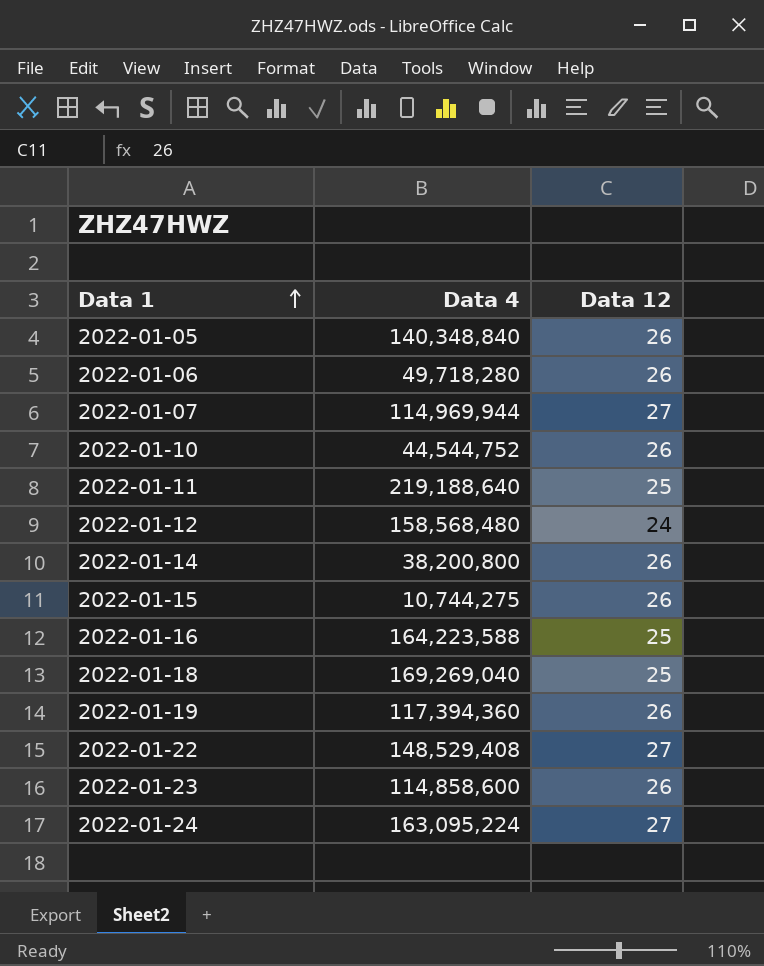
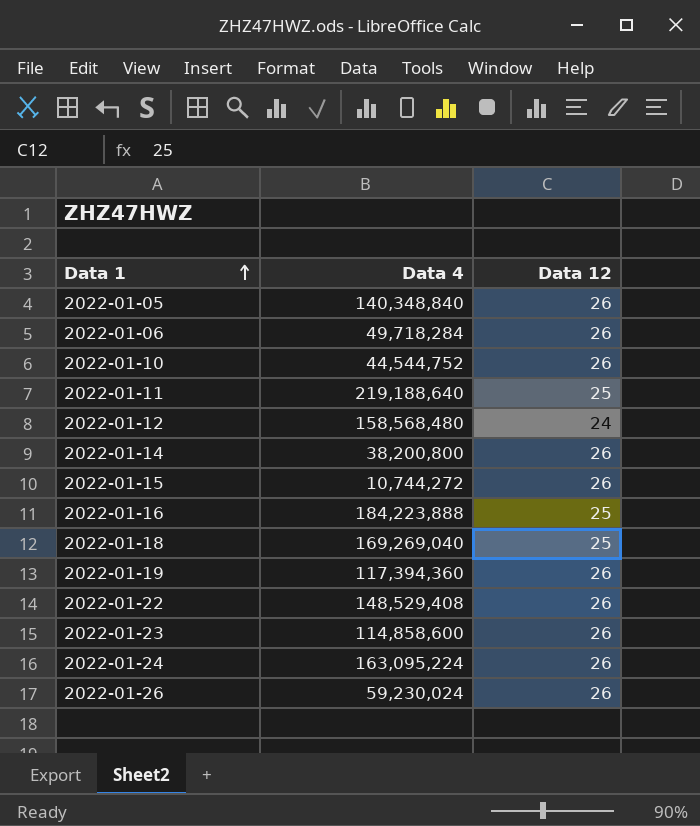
row 2022-01-07: 114,969,944 | 27 -> none
2022-01-06 | Data 4: 49,718,280 -> 49,718,284
2022-01-15 | Data 4: 10,744,275 -> 10,744,272
2022-01-16 | Data 4: 164,223,588 -> 184,223,888
2022-01-22 | Data 12: 27 -> 26
2022-01-24 | Data 12: 27 -> 26
row 2022-01-26: none -> 59,230,024 | 26

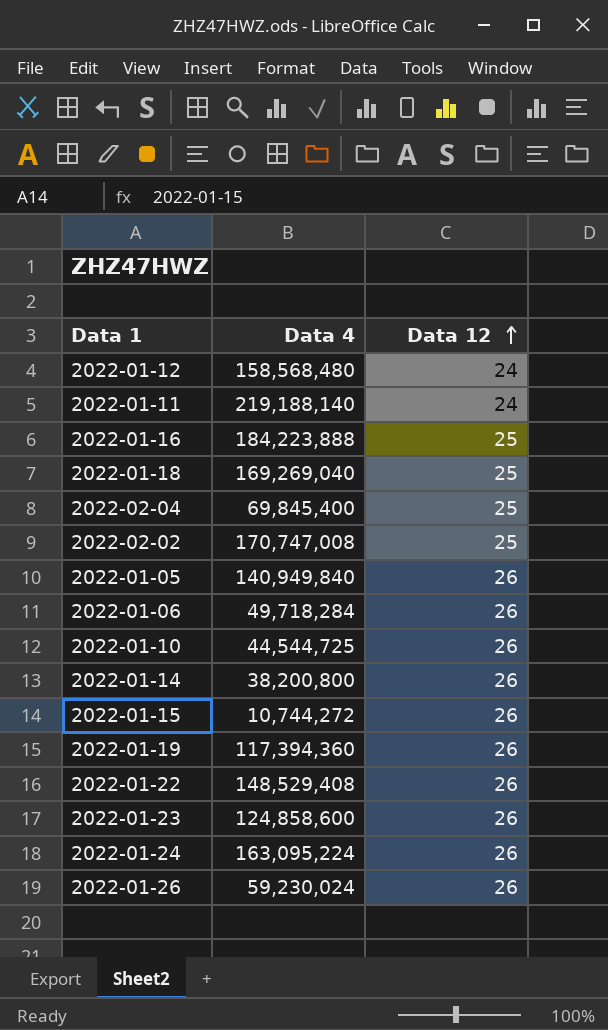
row order: Data 1 ascending -> Data 12 ascending
2022-01-11 | Data 4: 219,188,640 -> 219,188,140
2022-01-11 | Data 12: 25 -> 24
row 2022-02-04: none -> 69,845,400 | 25
row 2022-02-02: none -> 170,747,008 | 25
2022-01-05 | Data 4: 140,348,840 -> 140,949,840
2022-01-10 | Data 4: 44,544,752 -> 44,544,725
2022-01-23 | Data 4: 114,858,600 -> 124,858,600

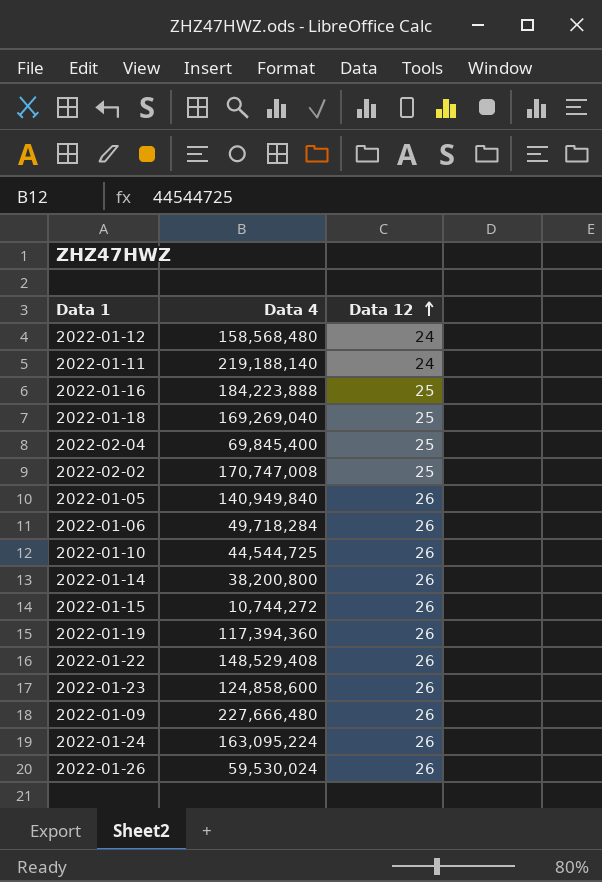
row 2022-01-09: none -> 227,666,480 | 26
2022-01-26 | Data 4: 59,230,024 -> 59,530,024

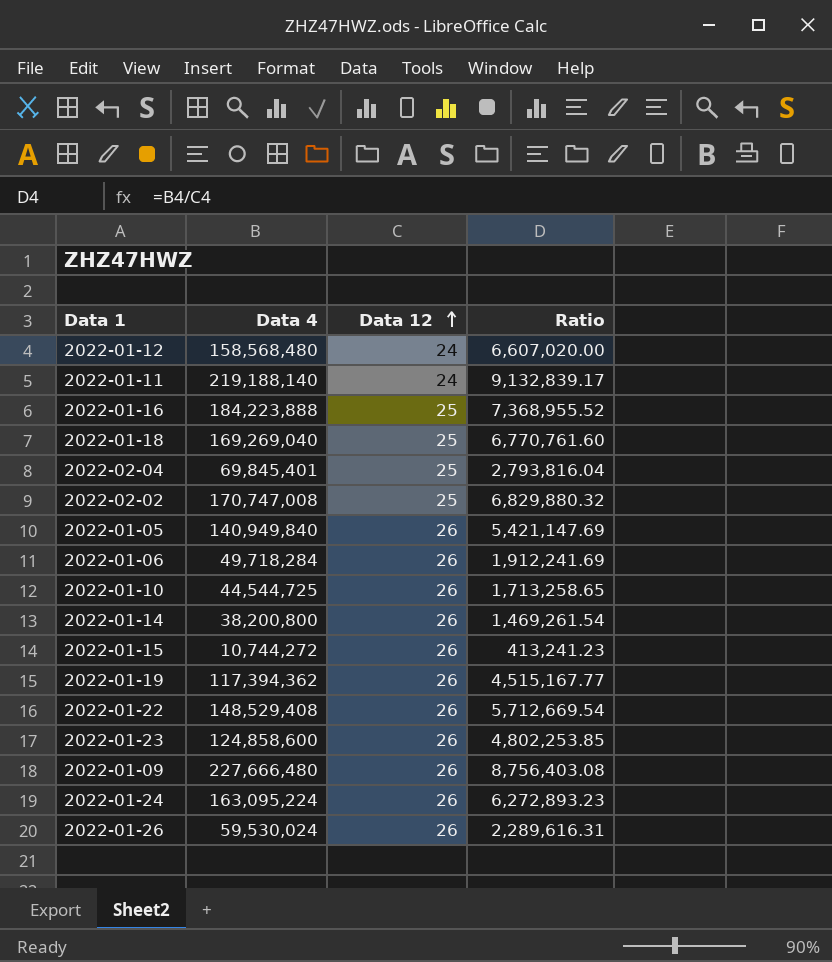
column Ratio | formula: none -> [Data 4] / [Data 12]
2022-02-04 | Data 4: 69,845,400 -> 69,845,401
2022-01-19 | Data 4: 117,394,360 -> 117,394,362

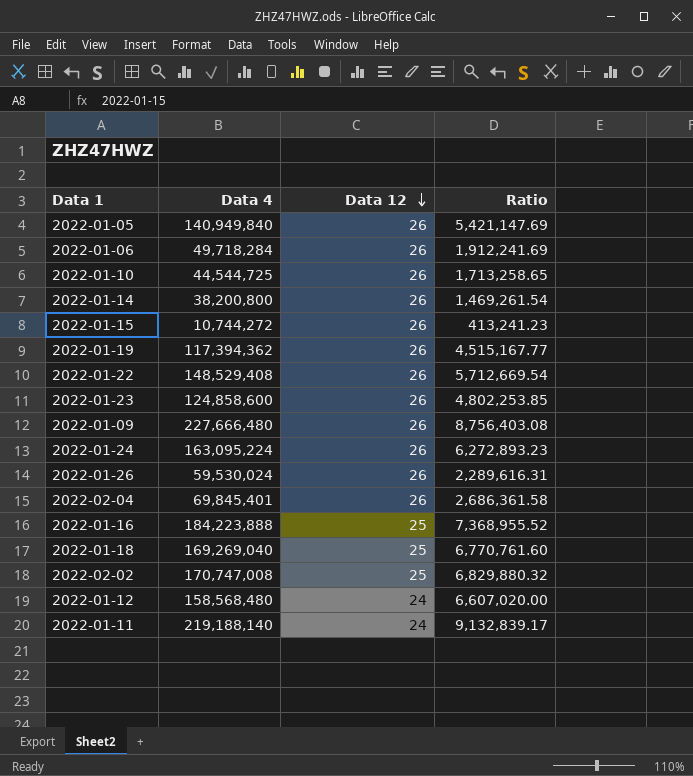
row order: Data 12 ascending -> Data 12 descending
2022-02-04 | Data 12: 25 -> 26
2022-02-04 | Ratio: 2,793,816.04 -> 2,686,361.58

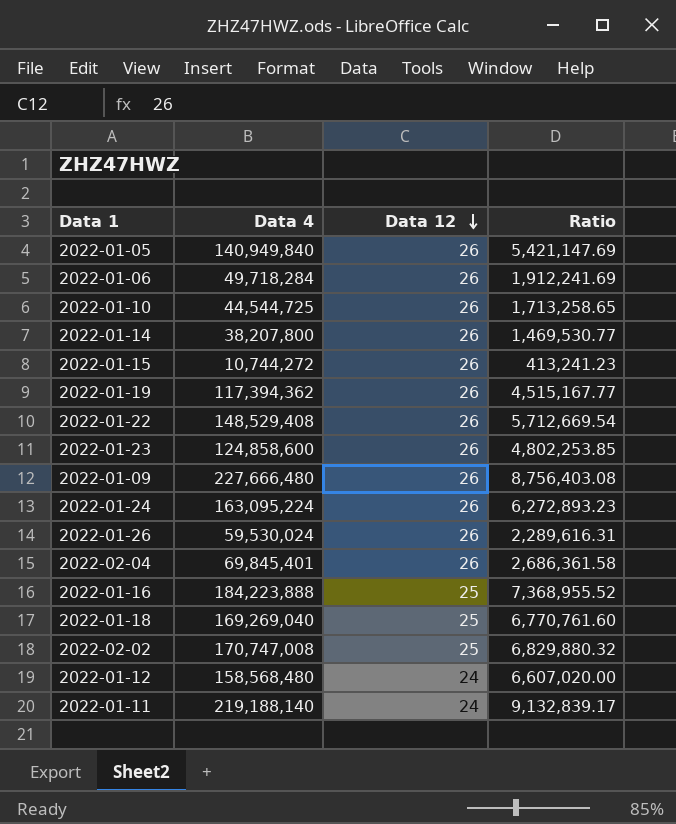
2022-01-14 | Data 4: 38,200,800 -> 38,207,800
2022-01-14 | Ratio: 1,469,261.54 -> 1,469,530.77

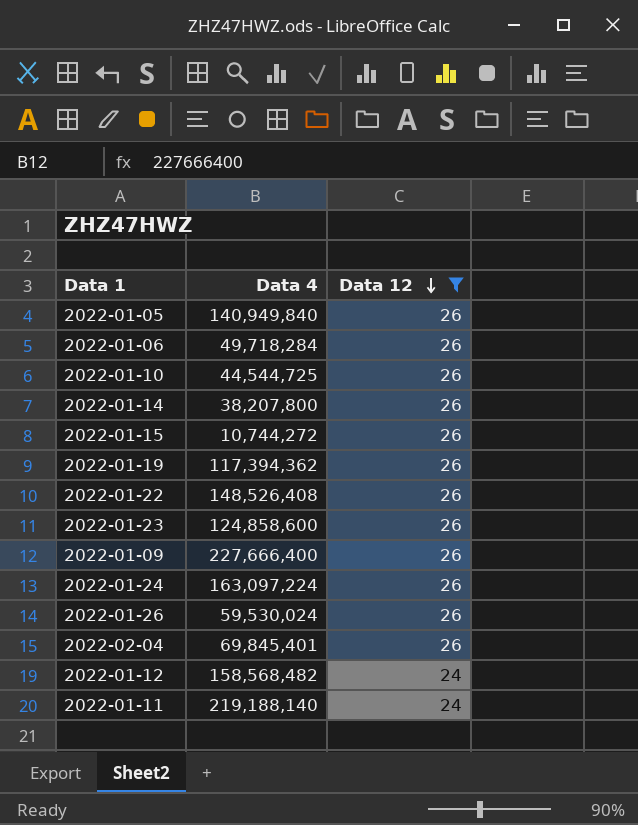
filter: none -> Data 12 != 25
column Ratio | formula: [Data 4] / [Data 12] -> none
2022-01-22 | Data 4: 148,529,408 -> 148,526,408
2022-01-09 | Data 4: 227,666,480 -> 227,666,400
2022-01-24 | Data 4: 163,095,224 -> 163,097,224
2022-01-12 | Data 4: 158,568,480 -> 158,568,482

